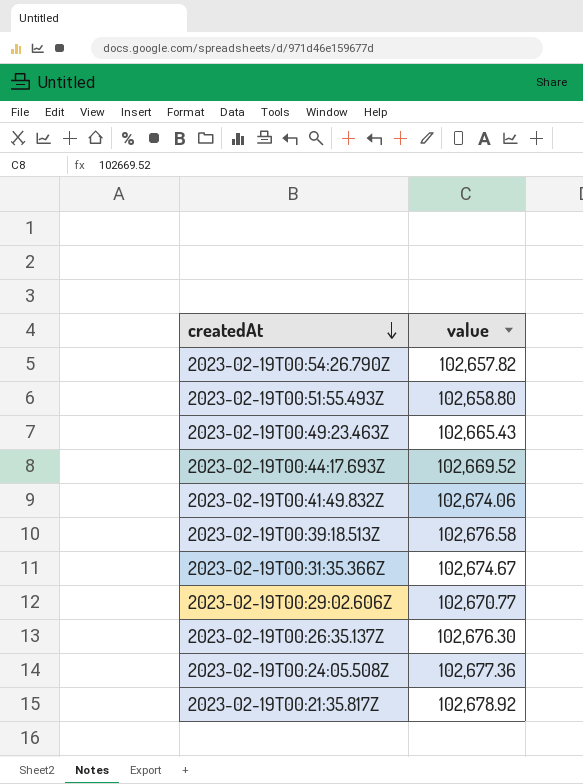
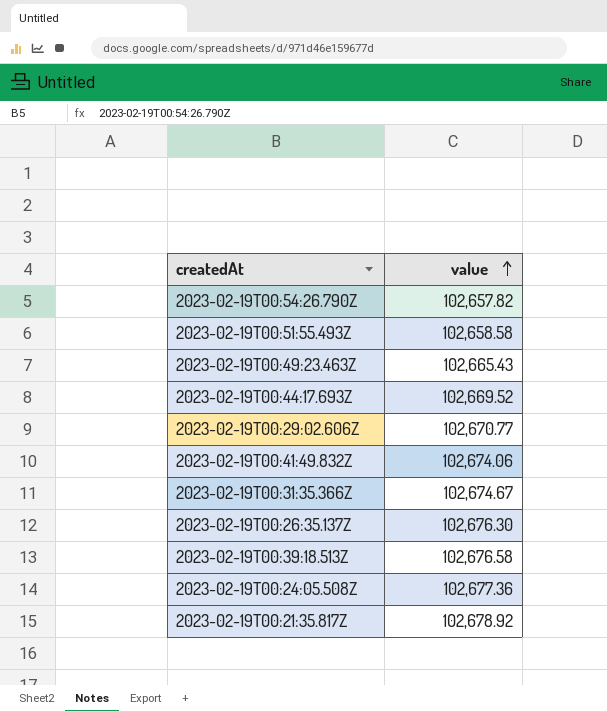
row order: createdAt descending -> value ascending
2023-02-19T00:51:55.493Z | value: 102,658.80 -> 102,658.58

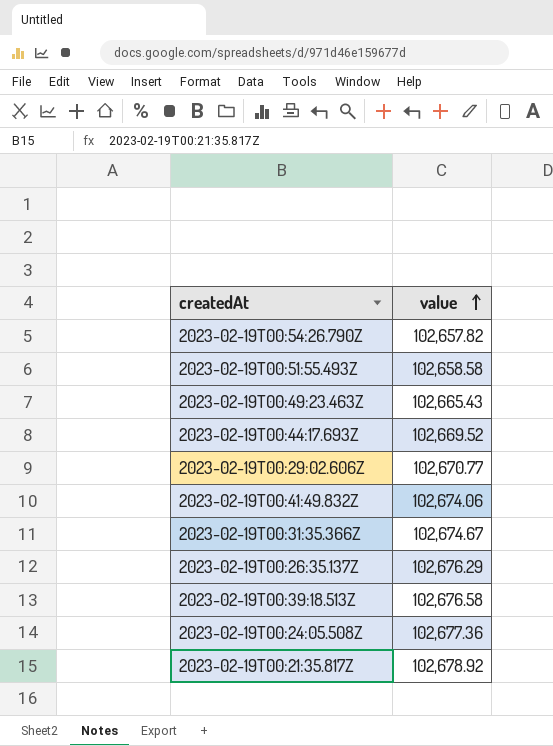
2023-02-19T00:26:35.137Z | value: 102,676.30 -> 102,676.29

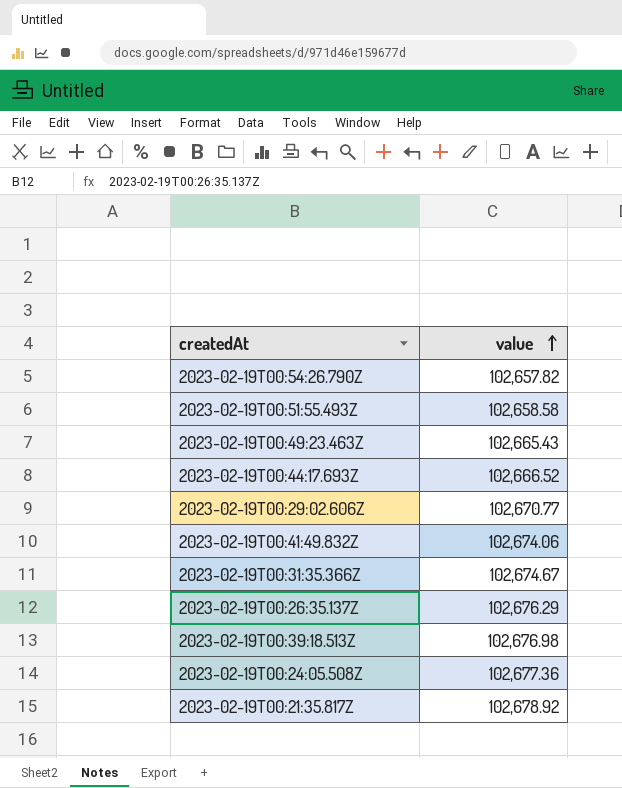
2023-02-19T00:44:17.693Z | value: 102,669.52 -> 102,666.52
2023-02-19T00:39:18.513Z | value: 102,676.58 -> 102,676.98

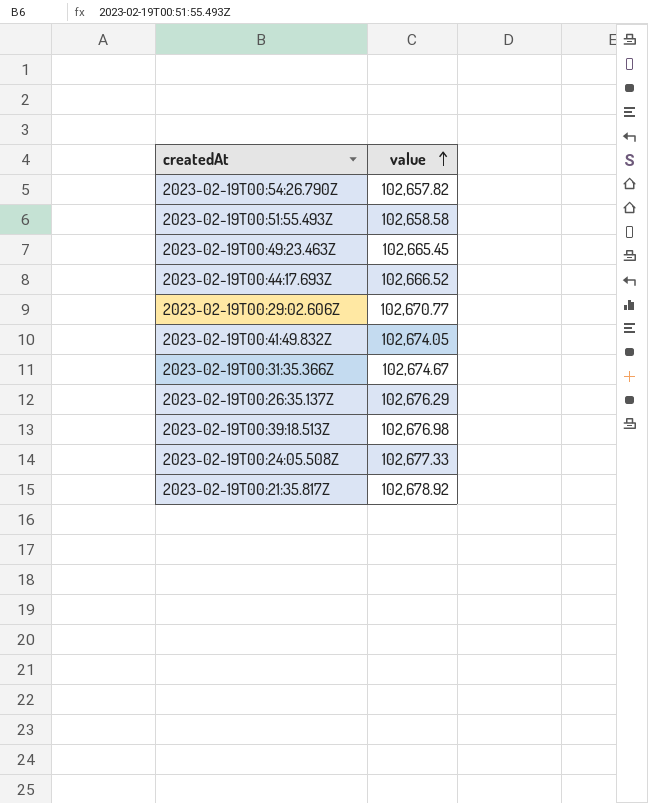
2023-02-19T00:49:23.463Z | value: 102,665.43 -> 102,665.45
2023-02-19T00:41:49.832Z | value: 102,674.06 -> 102,674.05
2023-02-19T00:24:05.508Z | value: 102,677.36 -> 102,677.33

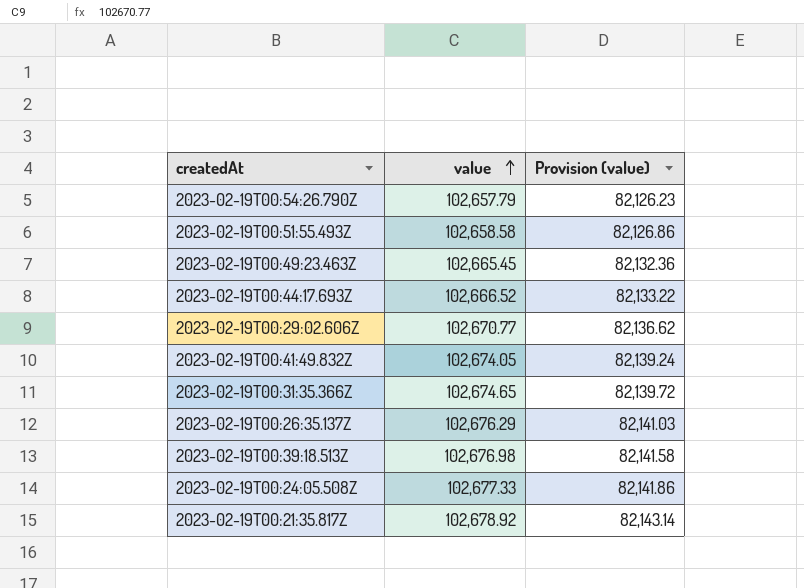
column Provision (value) | formula: none -> [value] * 0.8
2023-02-19T00:54:26.790Z | value: 102,657.82 -> 102,657.79
2023-02-19T00:31:35.366Z | value: 102,674.67 -> 102,674.65

